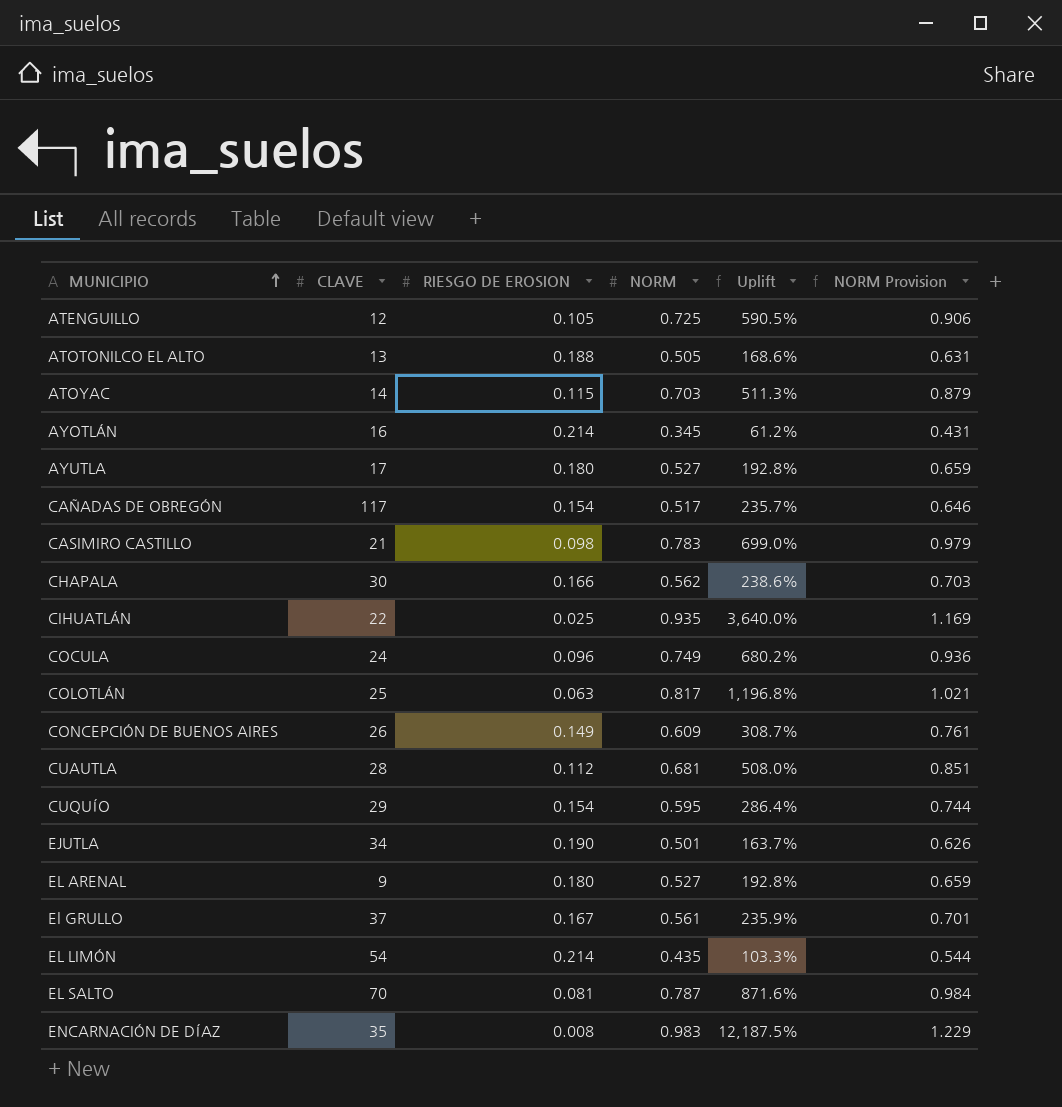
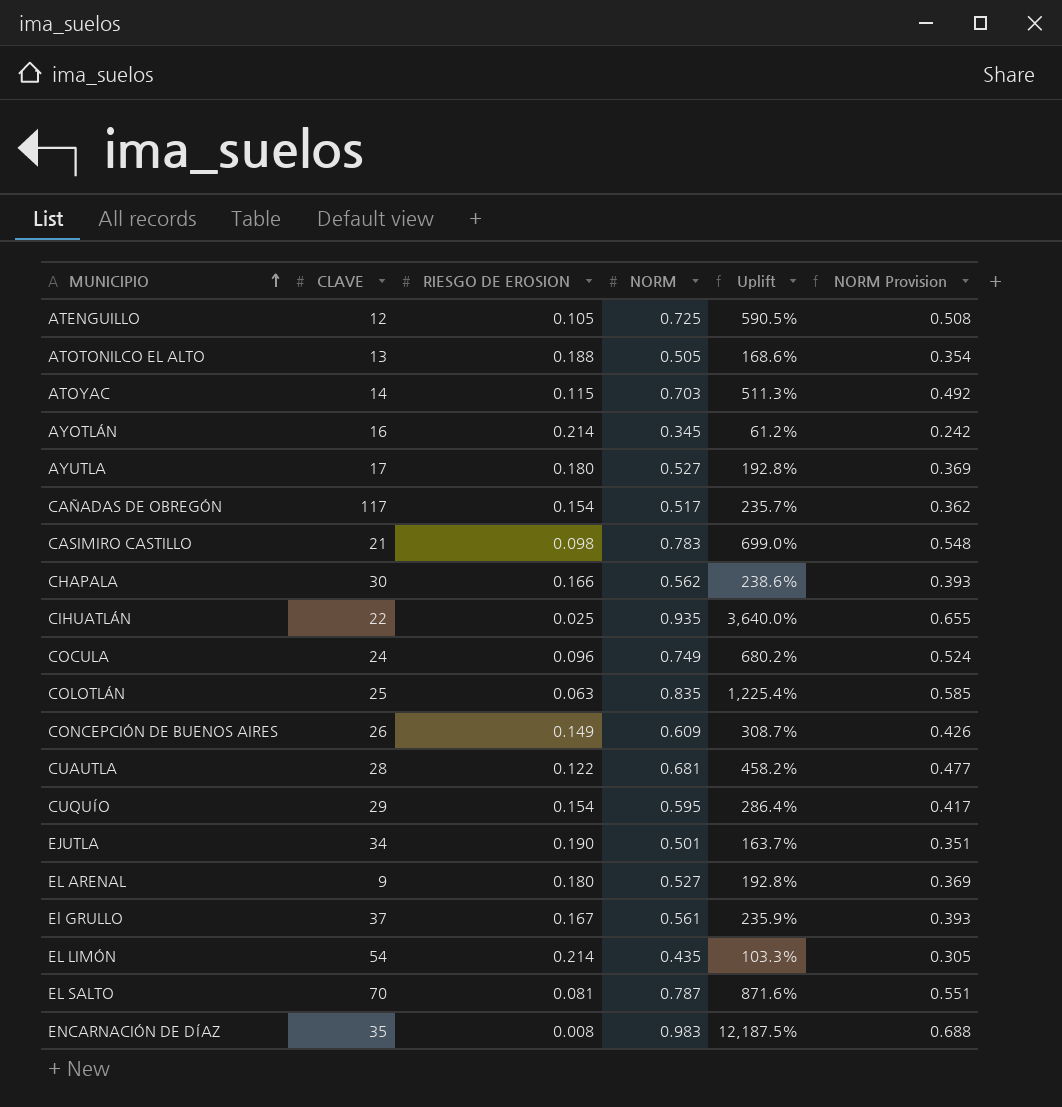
column NORM Provision | formula: [NORM] * 1.25 -> [NORM] * 0.7
COLOTLÁN | NORM: 0.817 -> 0.835
COLOTLÁN | Uplift: 1,196.8% -> 1,225.4%
CUAUTLA | RIESGO DE EROSION: 0.112 -> 0.122
CUAUTLA | Uplift: 508.0% -> 458.2%

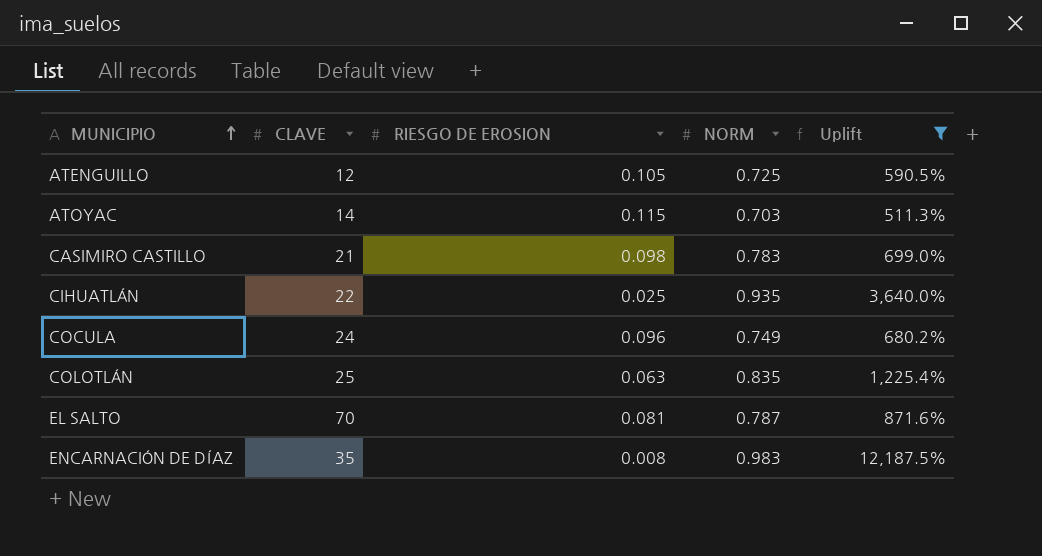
filter: none -> Uplift >= 511.3%
column NORM Provision | formula: [NORM] * 0.7 -> none

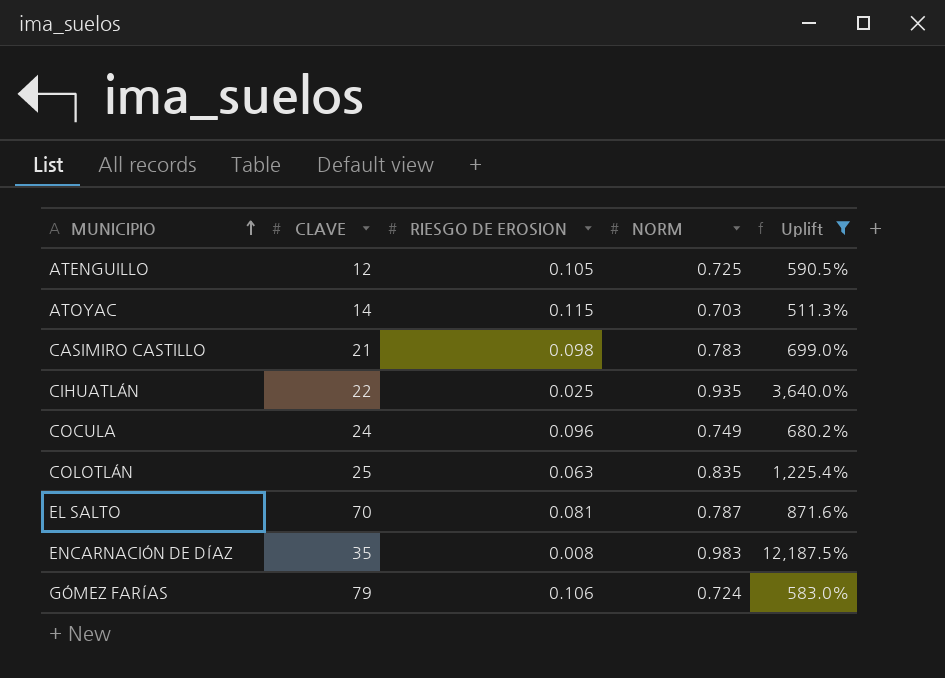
row GÓMEZ FARÍAS: none -> 79 | 0.106 | 0.724 | 583.0%

